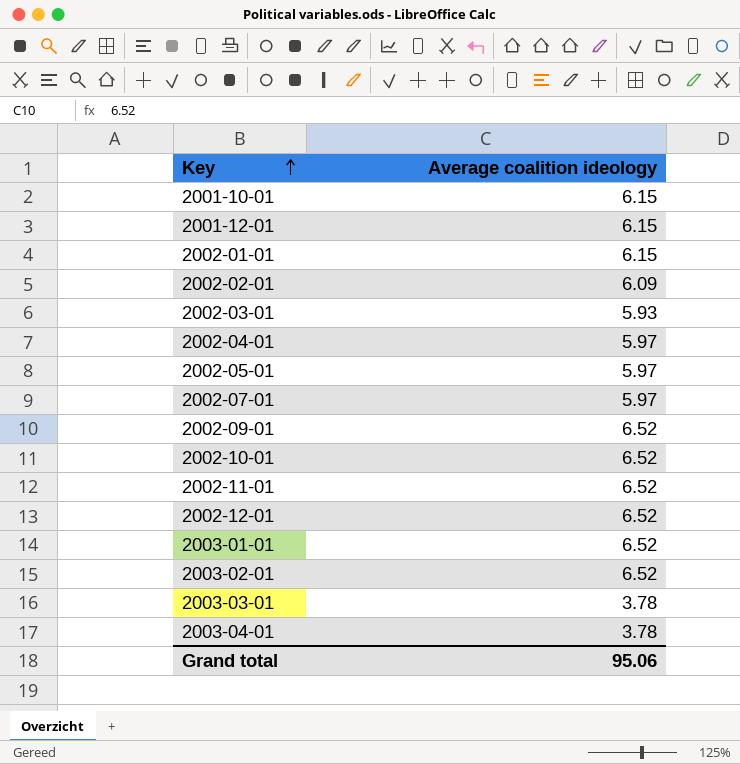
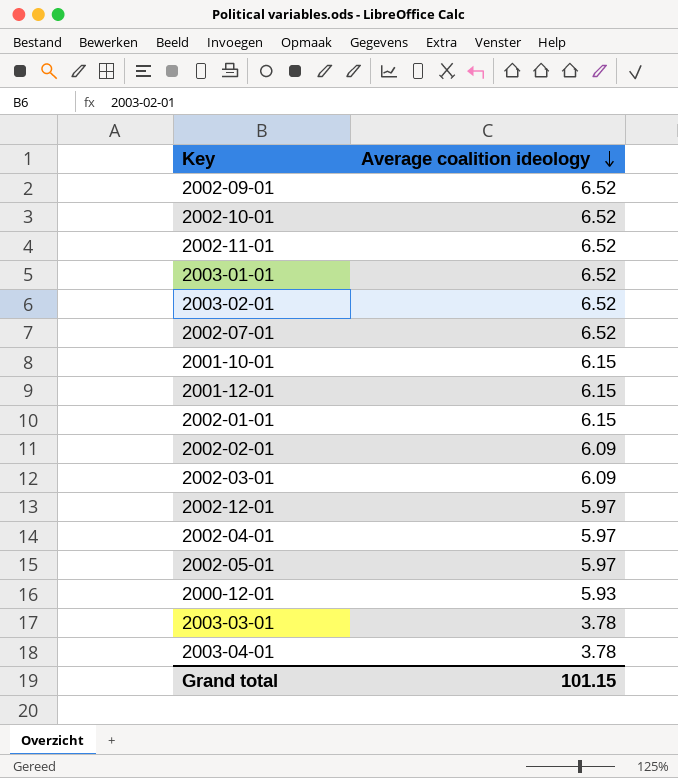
row order: Key ascending -> Average coalition ideology descending
2002-07-01 | Average coalition ideology: 5.97 -> 6.52
2002-03-01 | Average coalition ideology: 5.93 -> 6.09
2002-12-01 | Average coalition ideology: 6.52 -> 5.97
row 2000-12-01: none -> 5.93
Grand total | Average coalition ideology: 95.06 -> 101.15

